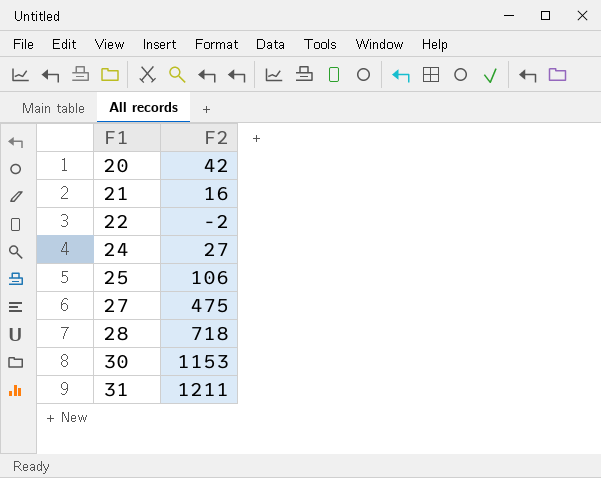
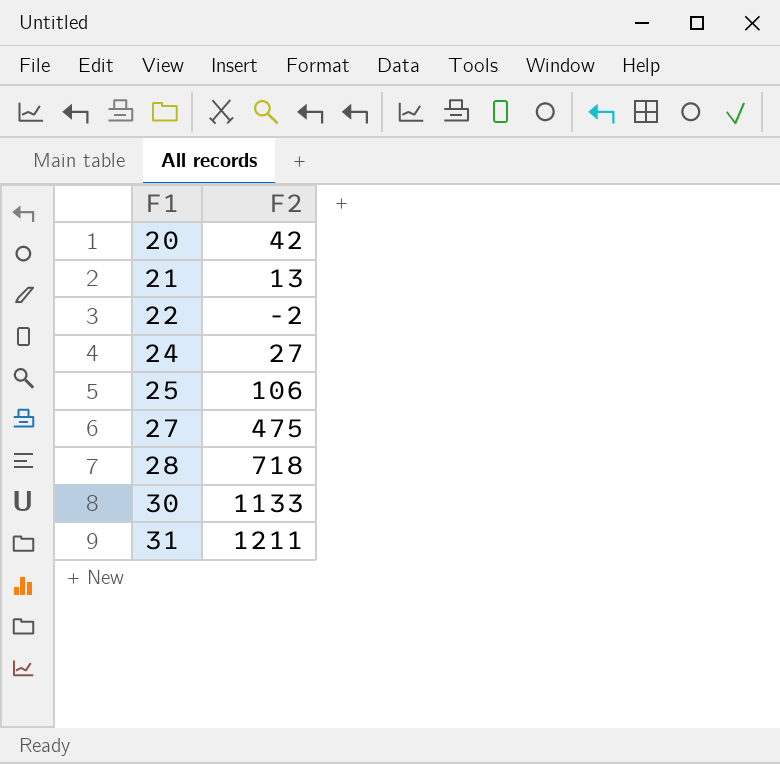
21 | F2: 16 -> 13
30 | F2: 1153 -> 1133

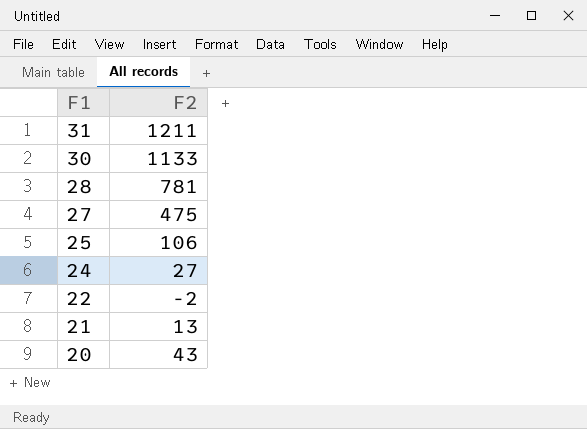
row order: F1 ascending -> F1 descending
28 | F2: 718 -> 781
20 | F2: 42 -> 43

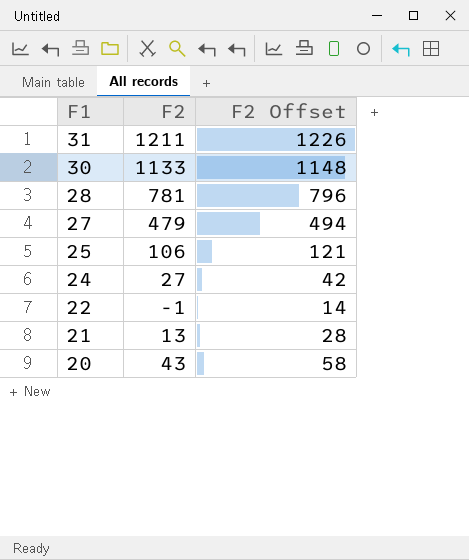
column F2 Offset | formula: none -> [F2] + 15
27 | F2: 475 -> 479
22 | F2: -2 -> -1

